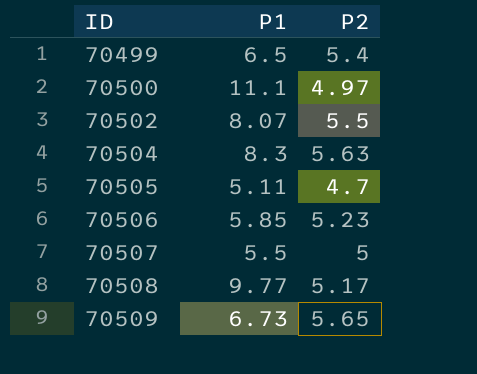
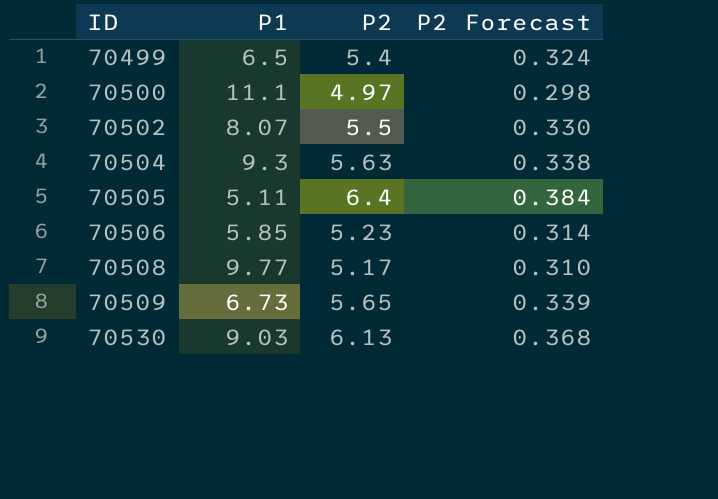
column P2 Forecast | formula: none -> [P2] * 0.06
row 70507: 5.5 | 5 -> none
70504 | P1: 8.3 -> 9.3
70505 | P2: 4.7 -> 6.4
row 70530: none -> 9.03 | 6.13 | 0.368

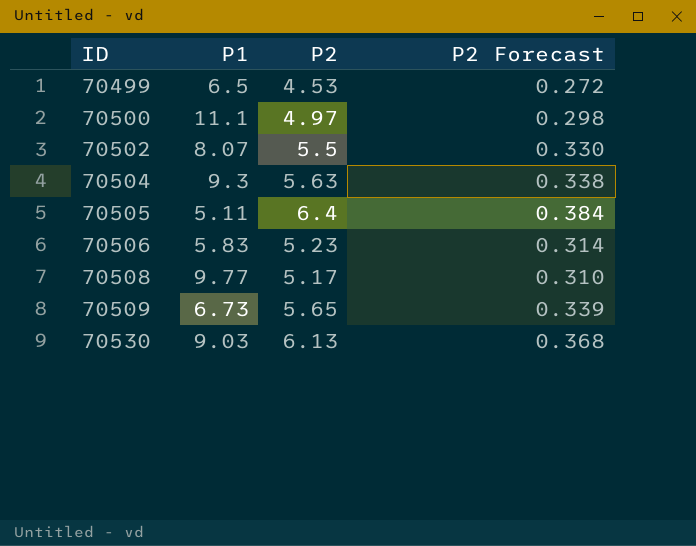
70499 | P2: 5.4 -> 4.53
70499 | P2 Forecast: 0.324 -> 0.272
70506 | P1: 5.85 -> 5.83

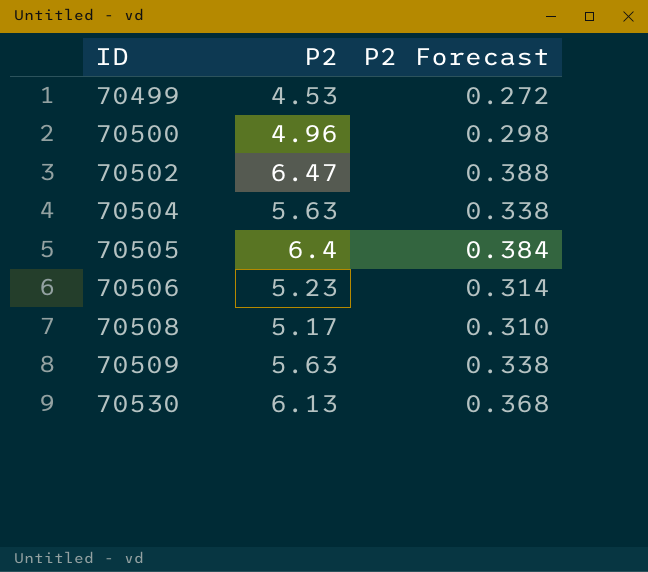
column P1 | position: 2 -> none
70500 | P2: 4.97 -> 4.96
70502 | P2: 5.5 -> 6.47
70502 | P2 Forecast: 0.330 -> 0.388
70509 | P2: 5.65 -> 5.63
70509 | P2 Forecast: 0.339 -> 0.338

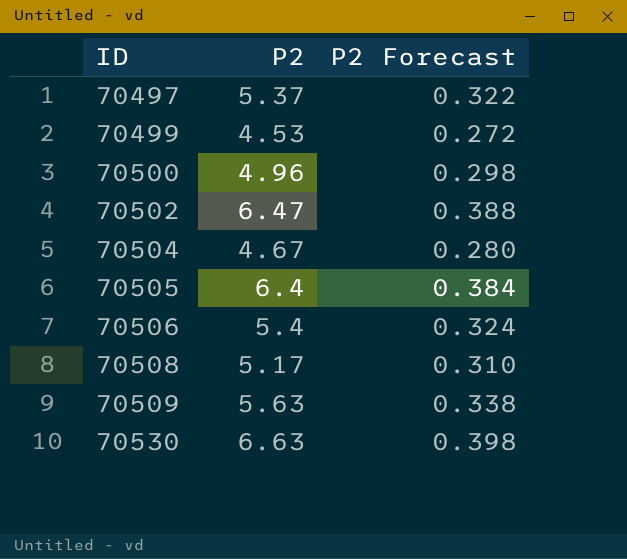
row 70497: none -> 5.37 | 0.322
70504 | P2: 5.63 -> 4.67
70504 | P2 Forecast: 0.338 -> 0.280
70506 | P2: 5.23 -> 5.4
70506 | P2 Forecast: 0.314 -> 0.324
70530 | P2: 6.13 -> 6.63
70530 | P2 Forecast: 0.368 -> 0.398

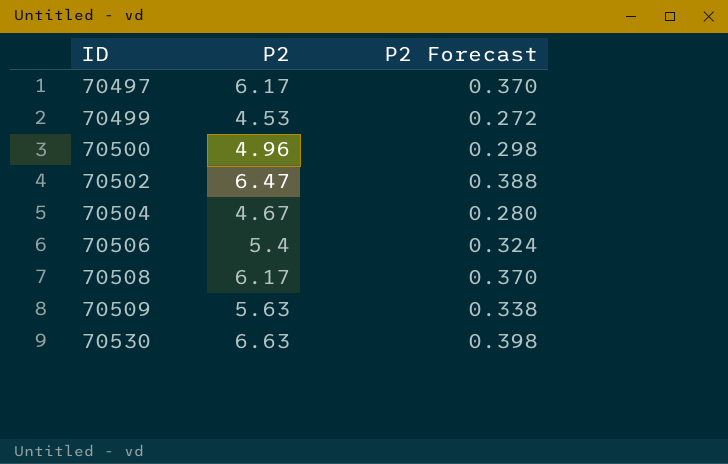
row 70505: 6.4 | 0.384 -> none
70497 | P2: 5.37 -> 6.17
70497 | P2 Forecast: 0.322 -> 0.370
70508 | P2: 5.17 -> 6.17
70508 | P2 Forecast: 0.310 -> 0.370

